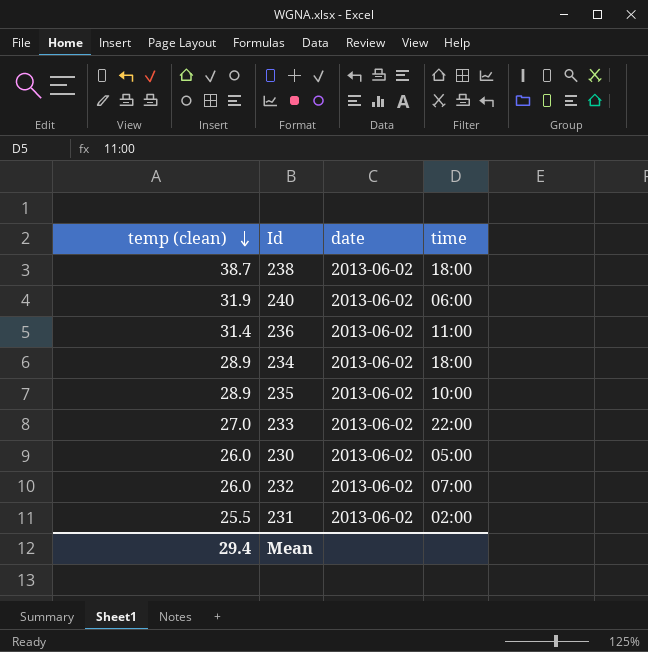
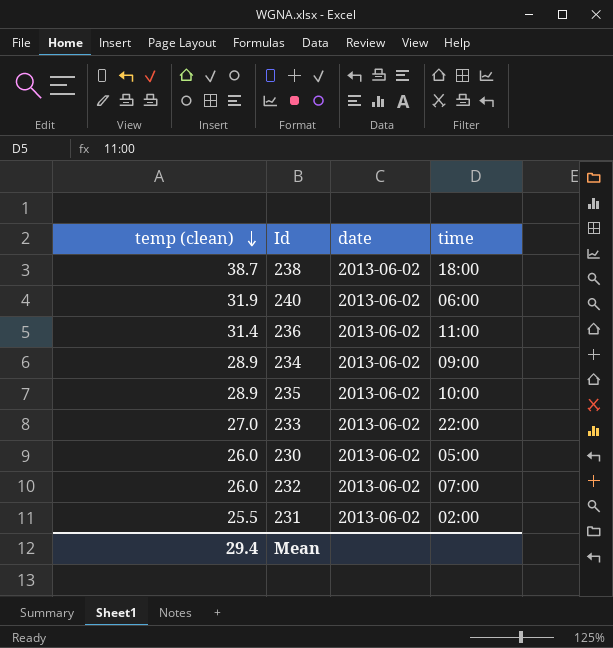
234 | time: 18:00 -> 09:00

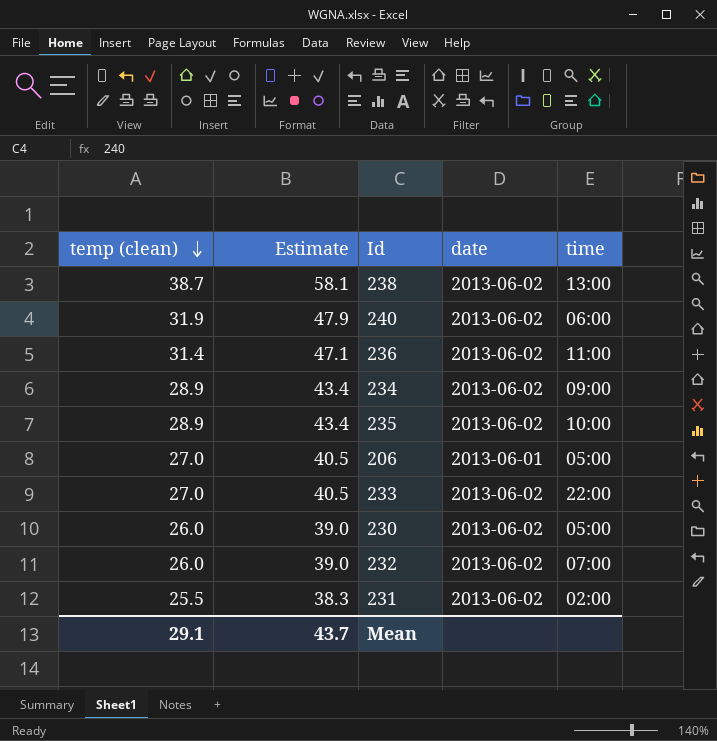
column Estimate | formula: none -> [temp (clean)] * 1.5
238 | time: 18:00 -> 13:00
row 206: none -> 27.0 | 40.5 | 2013-06-01 | 05:00
Mean | temp (clean): 29.4 -> 29.1

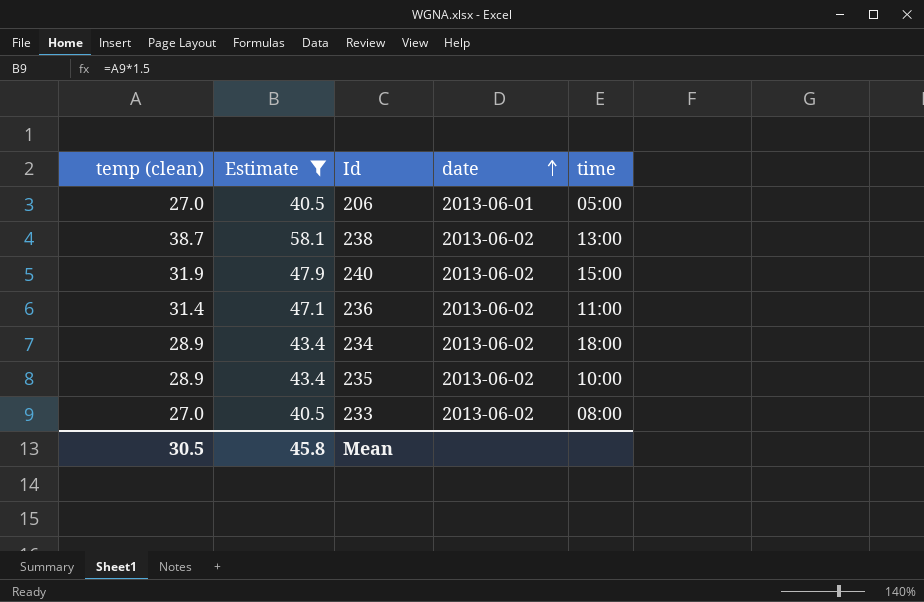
filter: none -> Estimate >= 40.5
row order: temp (clean) descending -> date ascending
240 | time: 06:00 -> 15:00
234 | time: 09:00 -> 18:00
233 | time: 22:00 -> 08:00
Mean | temp (clean): 29.1 -> 30.5
Mean | Estimate: 43.7 -> 45.8

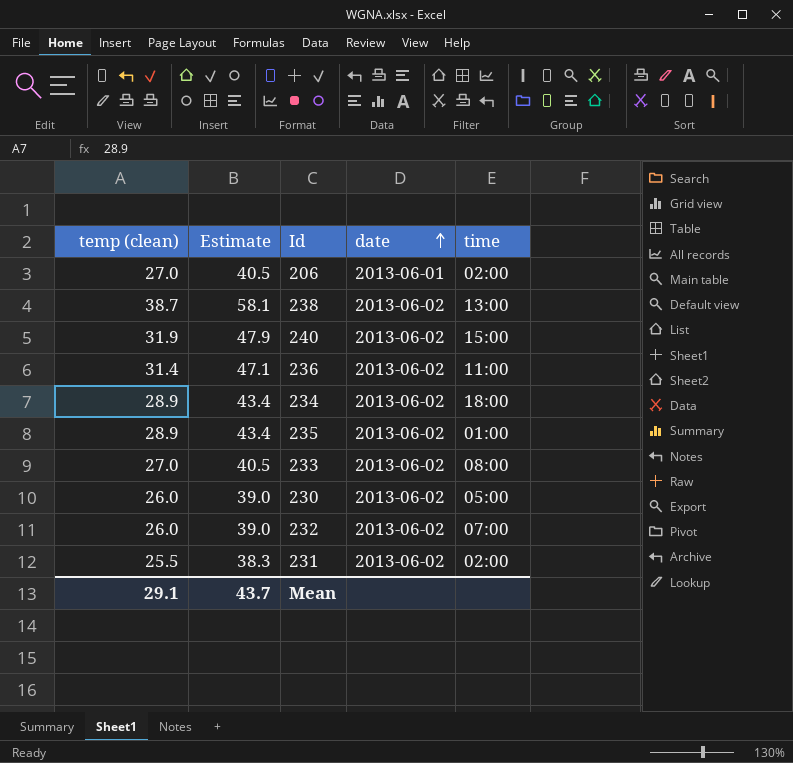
filter: Estimate >= 40.5 -> none
206 | time: 05:00 -> 02:00
235 | time: 10:00 -> 01:00
Mean | temp (clean): 30.5 -> 29.1
Mean | Estimate: 45.8 -> 43.7

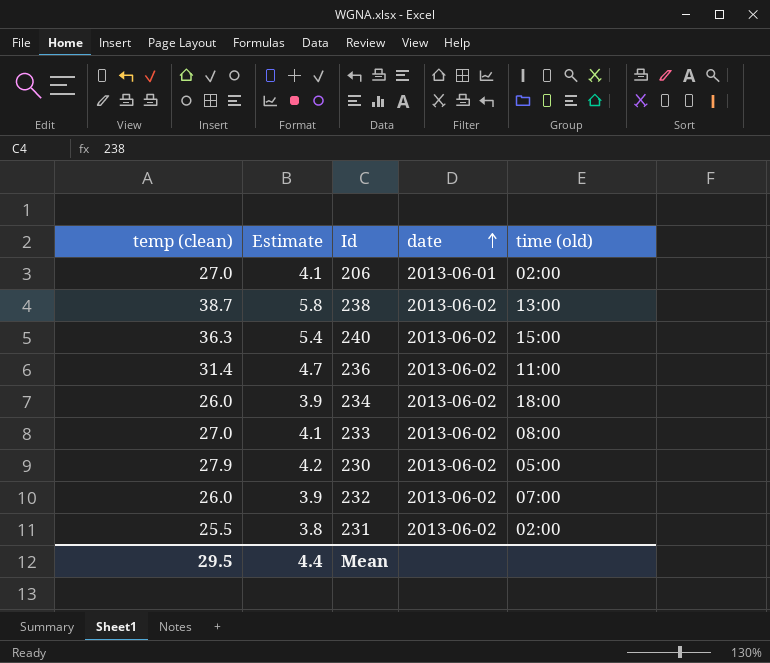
column Estimate | formula: [temp (clean)] * 1.5 -> [temp (clean)] * 0.15
column name: time -> time (old)
row 235: 28.9 | 43.4 | 2013-06-02 | 01:00 -> none
240 | temp (clean): 31.9 -> 36.3
234 | temp (clean): 28.9 -> 26.0
230 | temp (clean): 26.0 -> 27.9
Mean | temp (clean): 29.1 -> 29.5
Mean | Estimate: 43.7 -> 4.4

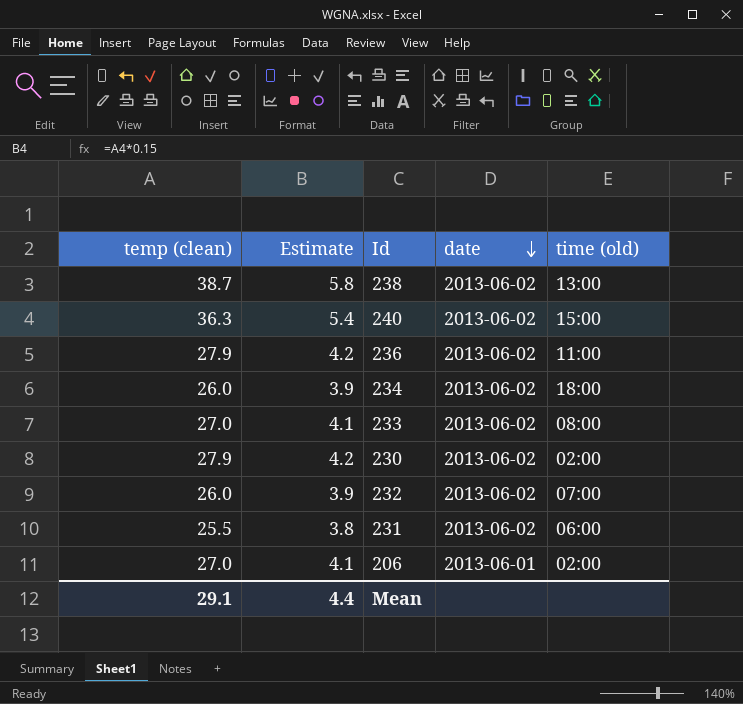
row order: date ascending -> date descending
236 | temp (clean): 31.4 -> 27.9
236 | Estimate: 4.7 -> 4.2
230 | time (old): 05:00 -> 02:00
231 | time (old): 02:00 -> 06:00
Mean | temp (clean): 29.5 -> 29.1

